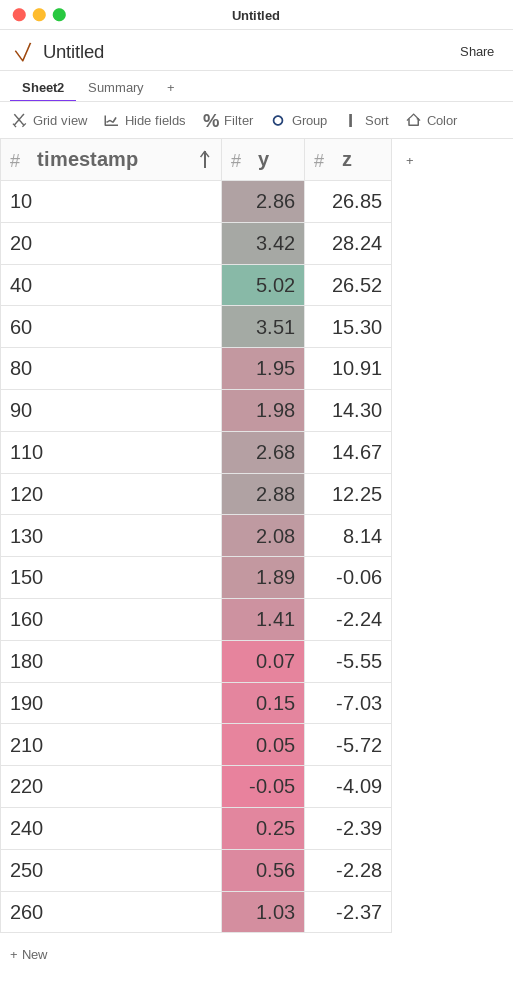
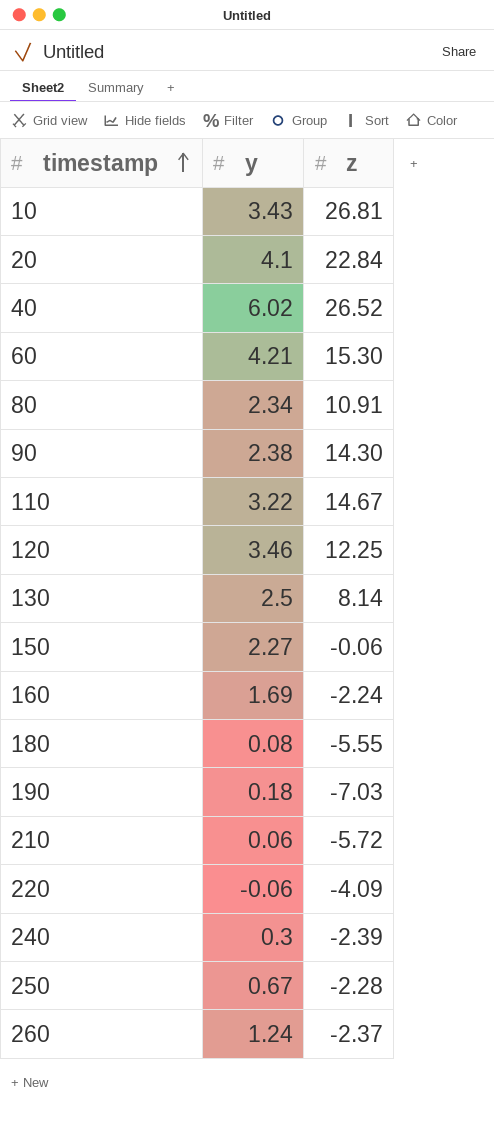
10 | y: 2.86 -> 3.43
10 | z: 26.85 -> 26.81
20 | y: 3.42 -> 4.1
20 | z: 28.24 -> 22.84
40 | y: 5.02 -> 6.02
60 | y: 3.51 -> 4.21
80 | y: 1.95 -> 2.34
90 | y: 1.98 -> 2.38
110 | y: 2.68 -> 3.22
120 | y: 2.88 -> 3.46
130 | y: 2.08 -> 2.5
150 | y: 1.89 -> 2.27
160 | y: 1.41 -> 1.69
180 | y: 0.07 -> 0.08
190 | y: 0.15 -> 0.18
210 | y: 0.05 -> 0.06
220 | y: -0.05 -> -0.06
240 | y: 0.25 -> 0.3
250 | y: 0.56 -> 0.67
260 | y: 1.03 -> 1.24

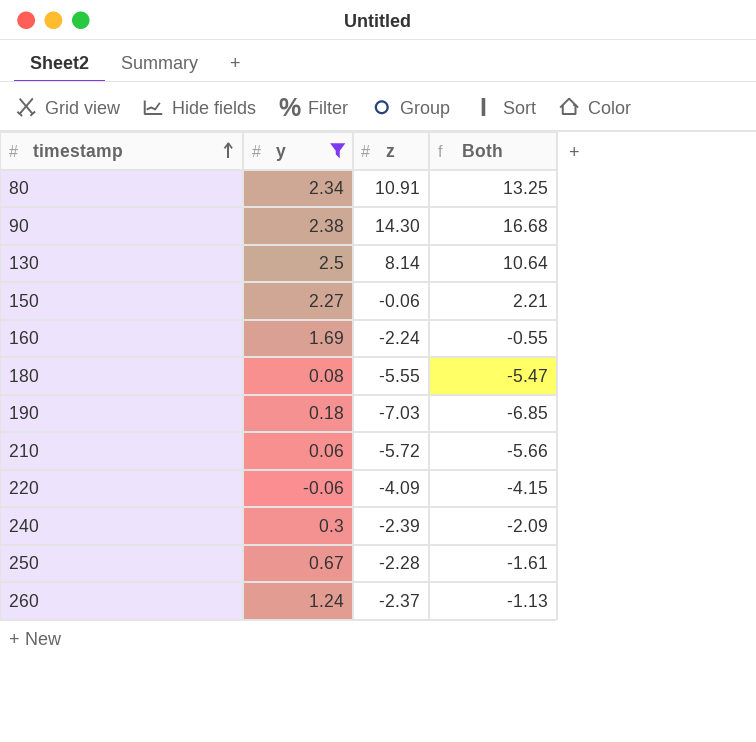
filter: none -> y <= 2.5
column Both | formula: none -> [y] + [z]

